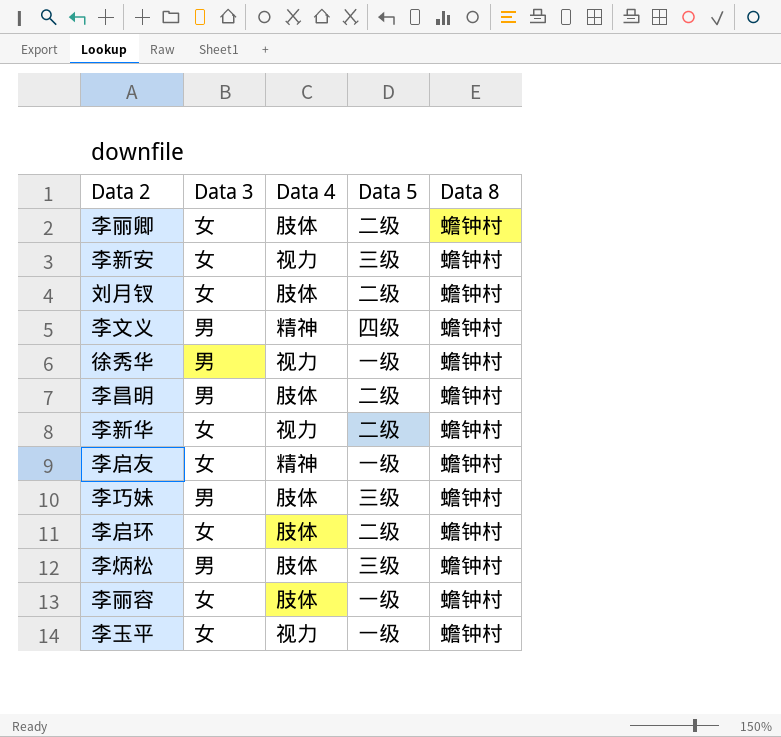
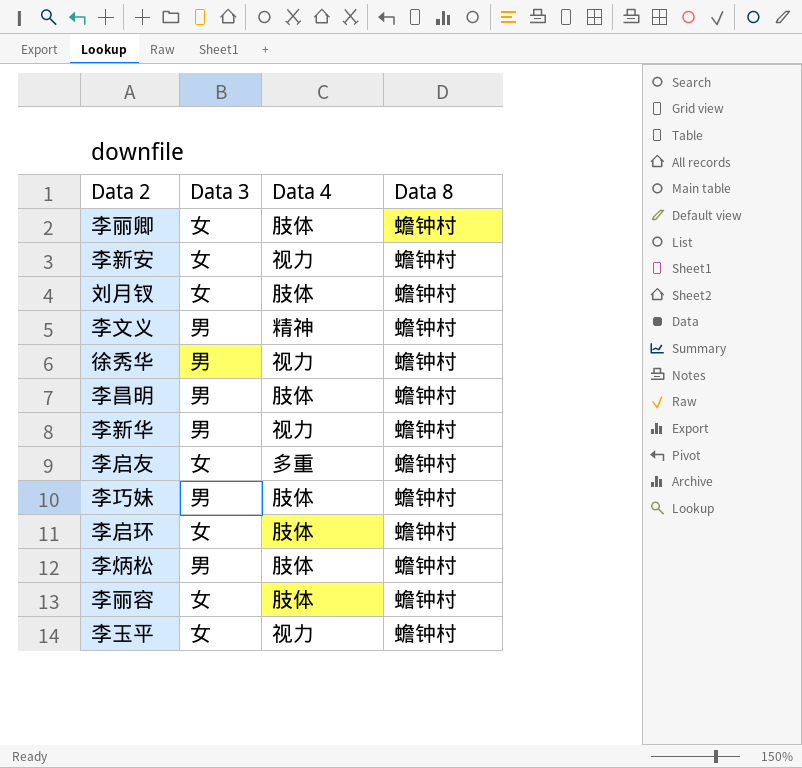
column Data 5 | position: 4 -> none
李新华 | Data 3: 女 -> 男
李启友 | Data 4: 精神 -> 多重

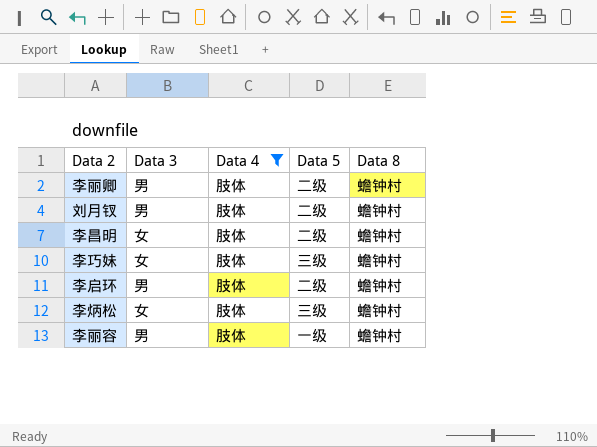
filter: none -> Data 4 = 肢体
column Data 5 | position: none -> 4
李丽卿 | Data 3: 女 -> 男
刘月钗 | Data 3: 女 -> 男
李昌明 | Data 3: 男 -> 女
李巧妹 | Data 3: 男 -> 女
李启环 | Data 3: 女 -> 男
李炳松 | Data 3: 男 -> 女
李丽容 | Data 3: 女 -> 男

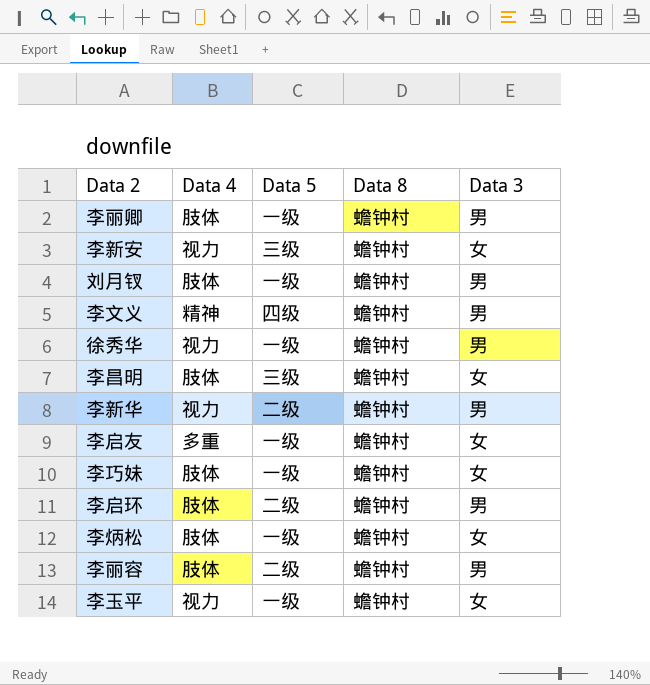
filter: Data 4 = 肢体 -> none
column Data 3 | position: 2 -> 5
李丽卿 | Data 5: 二级 -> 一级
刘月钗 | Data 5: 二级 -> 一级
李昌明 | Data 5: 二级 -> 三级
李巧妹 | Data 5: 三级 -> 一级
李炳松 | Data 5: 三级 -> 一级
李丽容 | Data 5: 一级 -> 二级

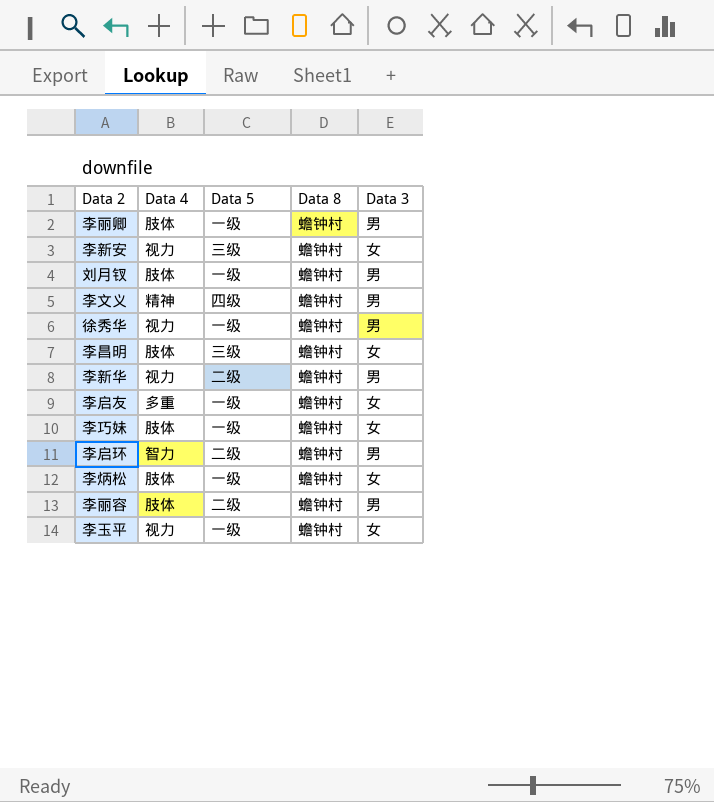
李启环 | Data 4: 肢体 -> 智力

